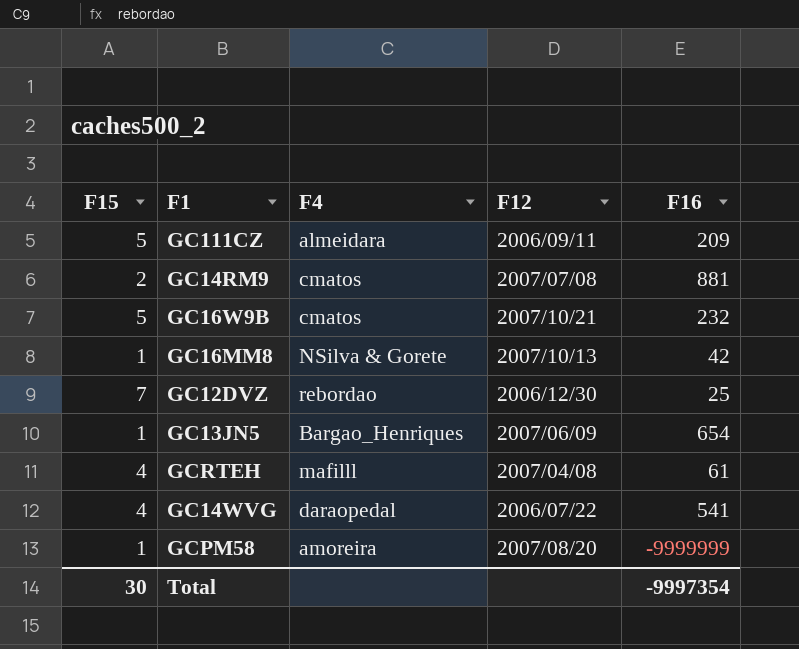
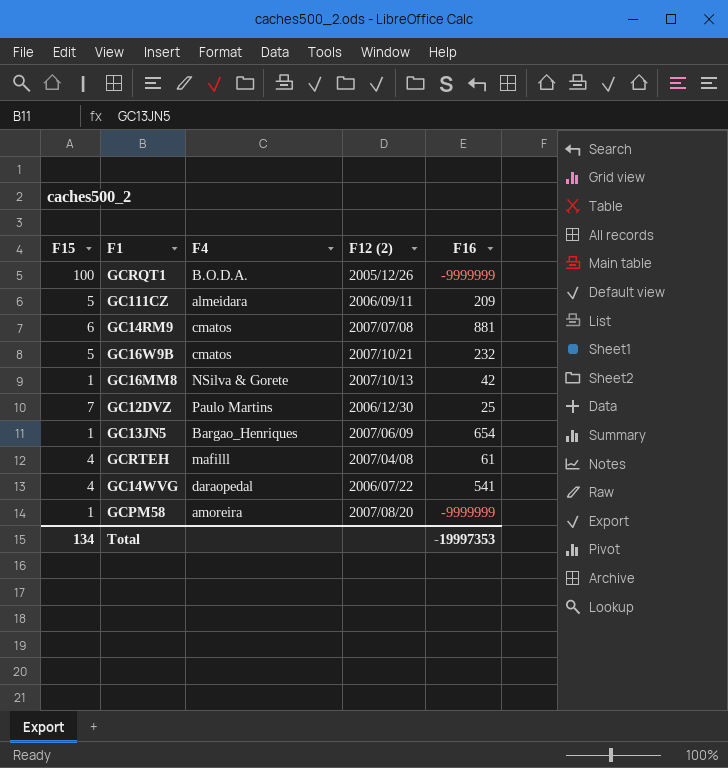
column name: F12 -> F12 (2)
row GCRQT1: none -> 100 | B.O.D.A. | 2005/12/26 | -9999999
GC14RM9 | F15: 2 -> 6
GC12DVZ | F4: rebordao -> Paulo Martins
Total | F15: 30 -> 134
Total | F16: -9997354 -> -19997353

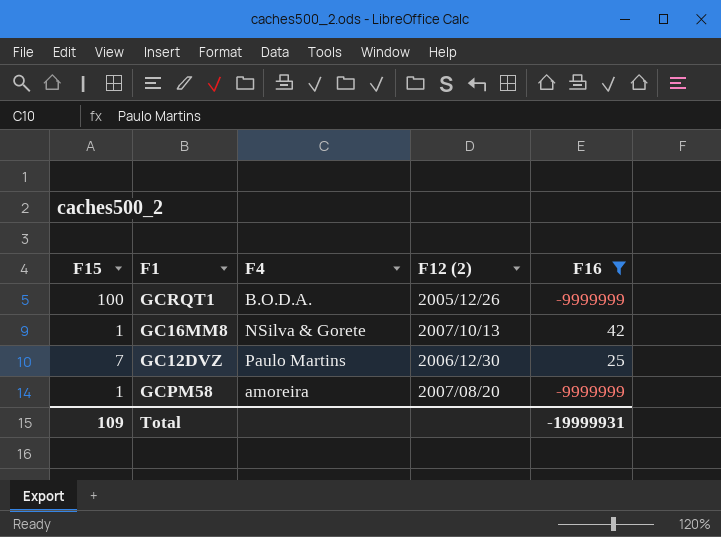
filter: none -> F16 <= 42
Total | F15: 134 -> 109
Total | F16: -19997353 -> -19999931

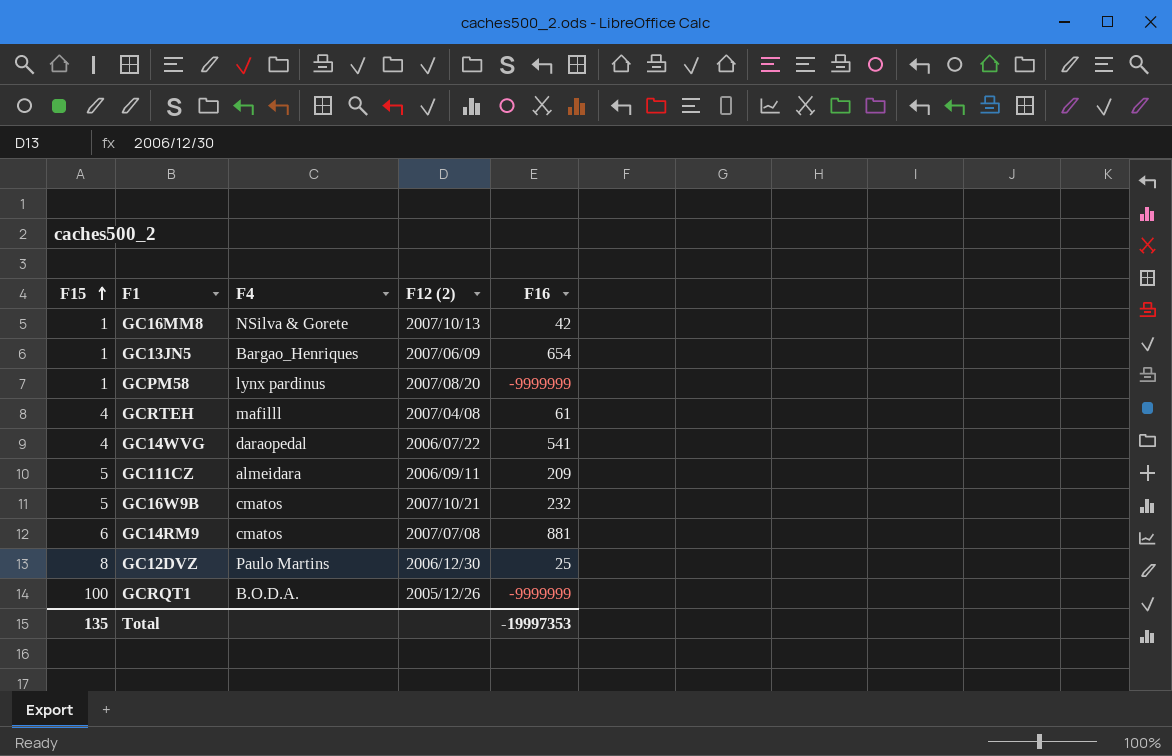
filter: F16 <= 42 -> none
row order: none -> F15 ascending
GCPM58 | F4: amoreira -> lynx pardinus
GC12DVZ | F15: 7 -> 8
Total | F15: 109 -> 135
Total | F16: -19999931 -> -19997353

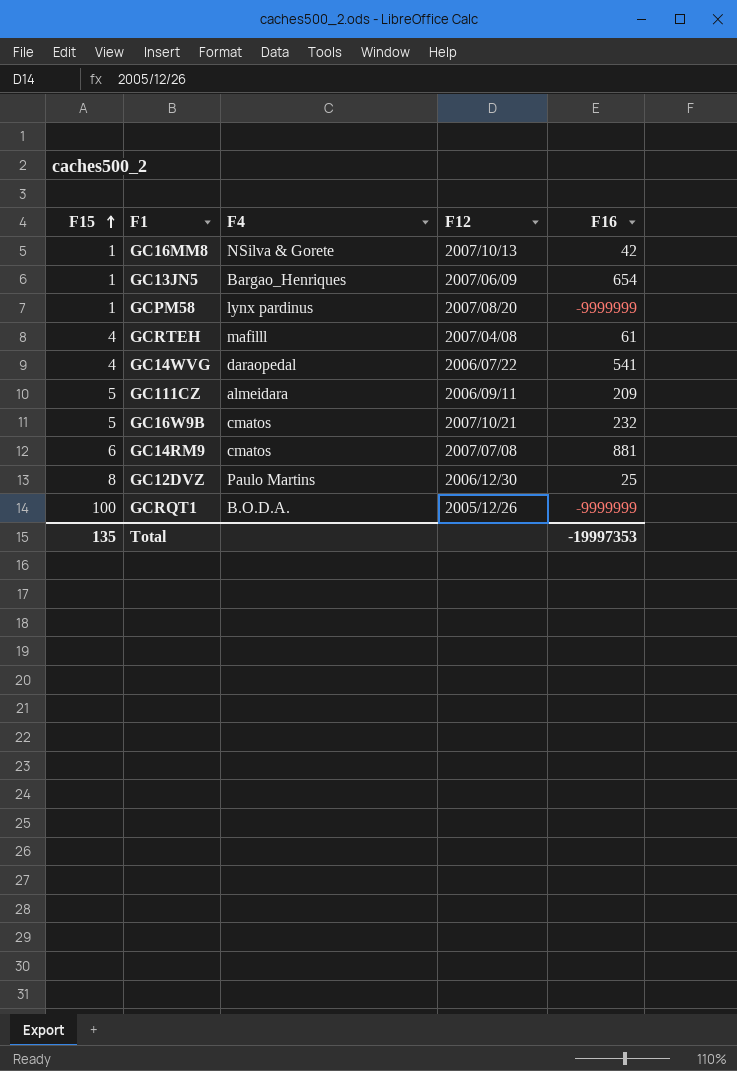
column name: F12 (2) -> F12

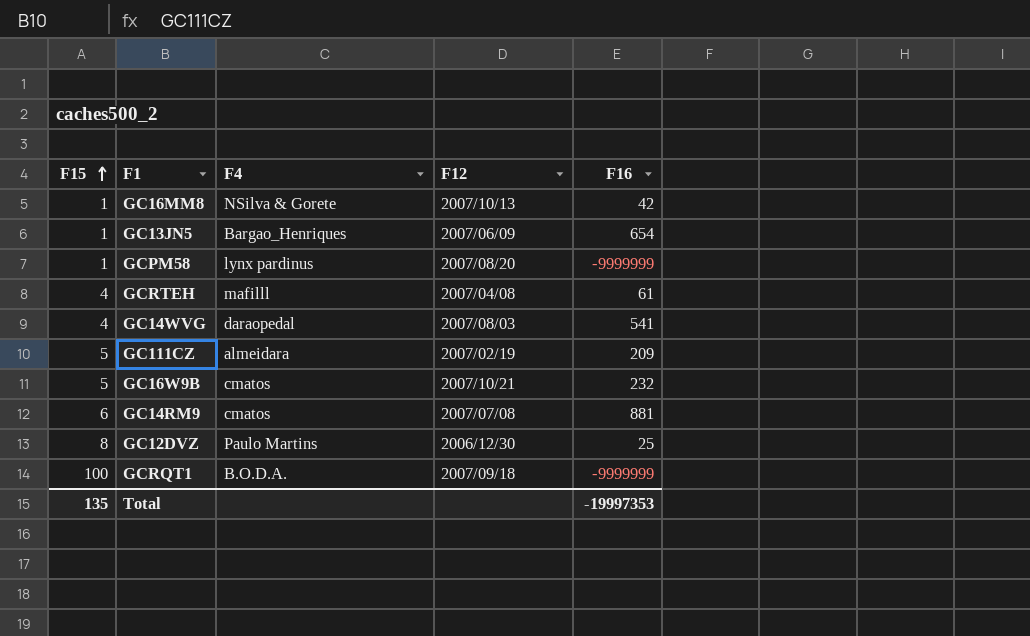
GC14WVG | F12: 2006/07/22 -> 2007/08/03
GC111CZ | F12: 2006/09/11 -> 2007/02/19
GCRQT1 | F12: 2005/12/26 -> 2007/09/18

